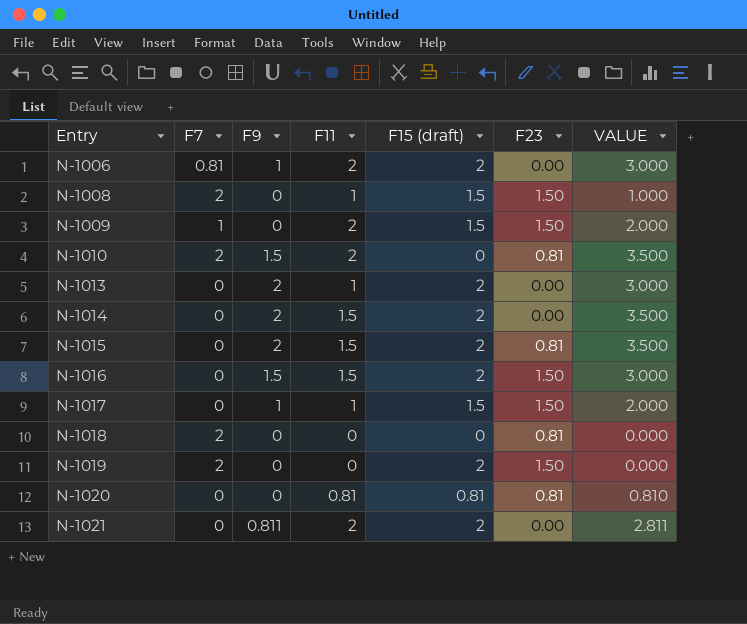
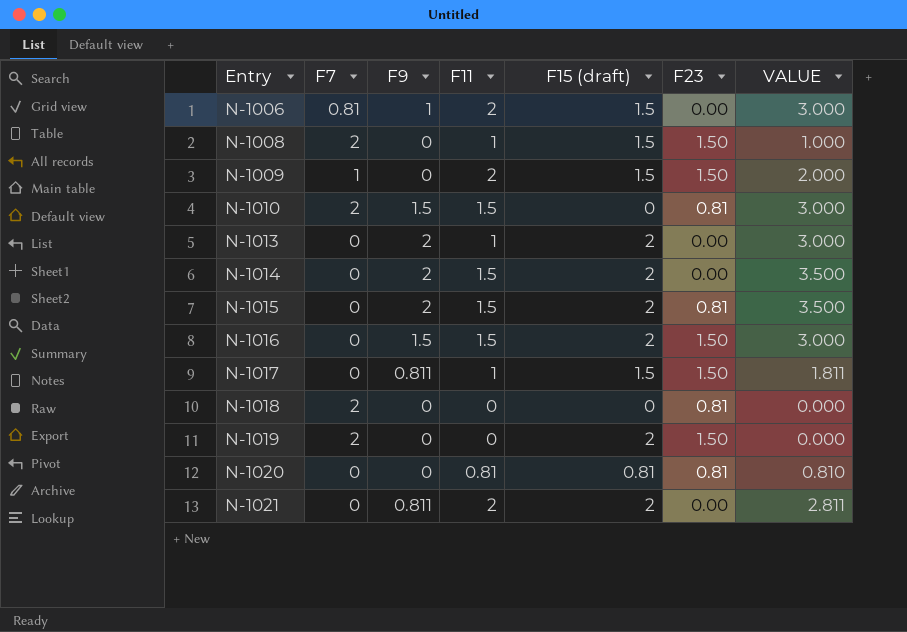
N-1006 | F15 (draft): 2 -> 1.5
N-1010 | F11: 2 -> 1.5
N-1010 | VALUE: 3.500 -> 3.000
N-1017 | F9: 1 -> 0.811
N-1017 | VALUE: 2.000 -> 1.811

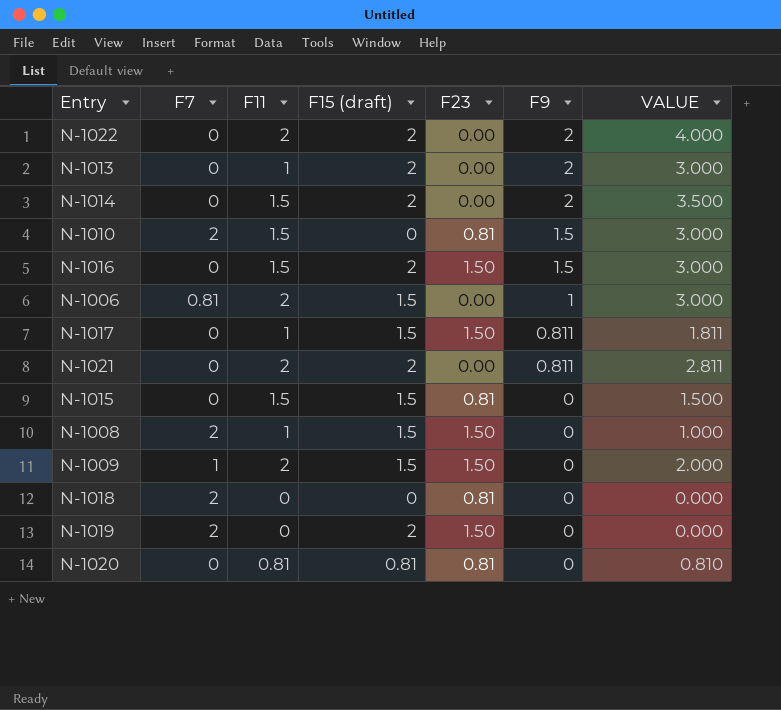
row order: Entry ascending -> F9 descending
column F9 | position: 3 -> 6
row N-1022: none -> 0 | 2 | 2 | 0.00 | 2 | 4.000
N-1015 | F15 (draft): 2 -> 1.5
N-1015 | F9: 2 -> 0
N-1015 | VALUE: 3.500 -> 1.500

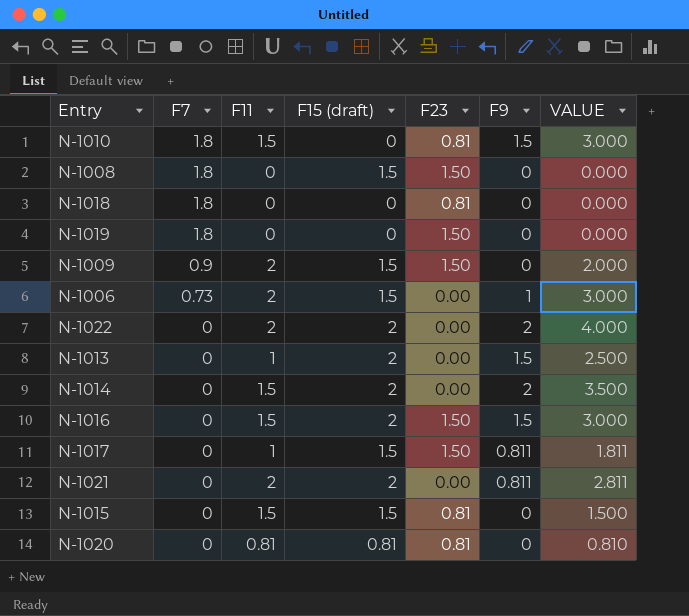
row order: F9 descending -> F7 descending
N-1010 | F7: 2 -> 1.8
N-1008 | F7: 2 -> 1.8
N-1008 | F11: 1 -> 0
N-1008 | VALUE: 1.000 -> 0.000
N-1018 | F7: 2 -> 1.8
N-1019 | F7: 2 -> 1.8
N-1019 | F15 (draft): 2 -> 0
N-1009 | F7: 1 -> 0.9
N-1006 | F7: 0.81 -> 0.73
N-1013 | F9: 2 -> 1.5
N-1013 | VALUE: 3.000 -> 2.500

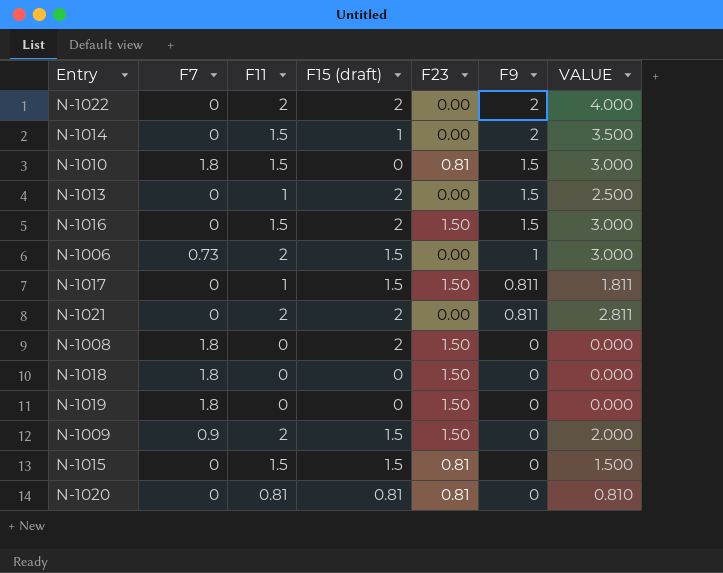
row order: F7 descending -> F9 descending
N-1014 | F15 (draft): 2 -> 1
N-1008 | F15 (draft): 1.5 -> 2
N-1018 | F23: 0.81 -> 1.50

